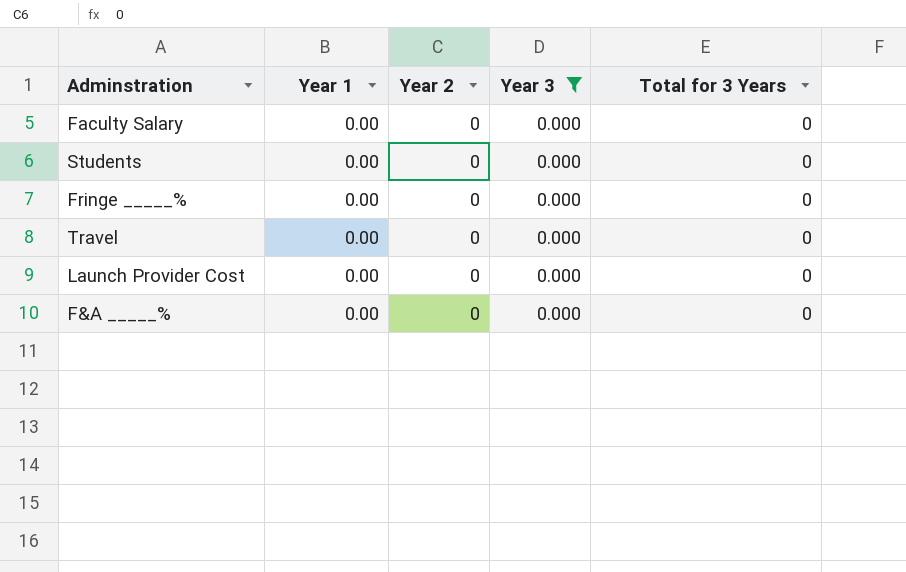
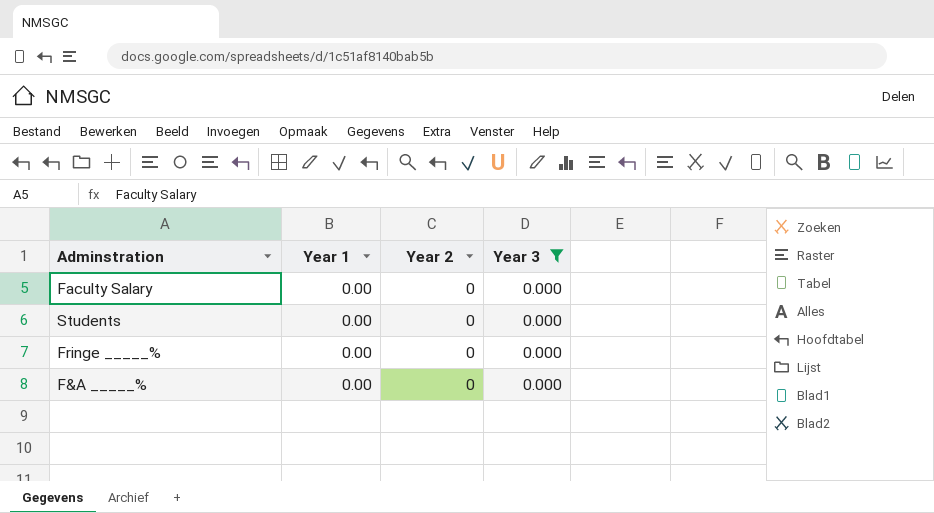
column Total for 3 Years | position: 5 -> none
row Travel: 0.00 | 0 | 0.000 | 0 -> none
row Launch Provider Cost: 0.00 | 0 | 0.000 | 0 -> none

